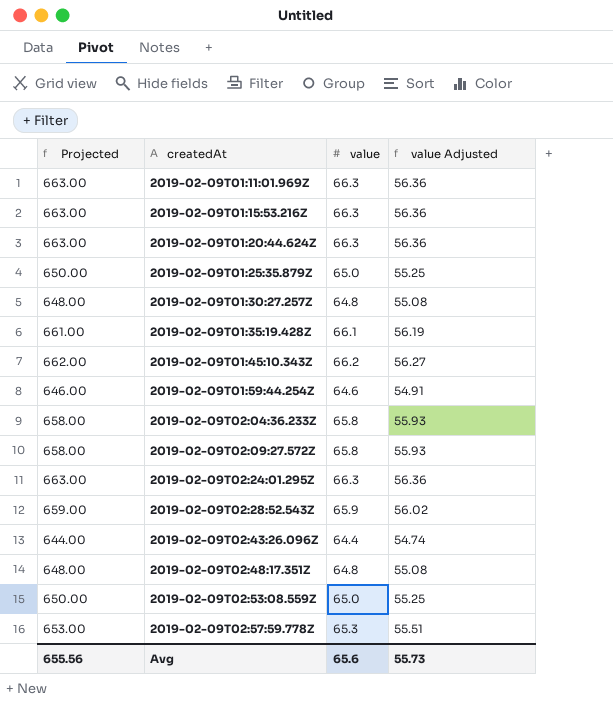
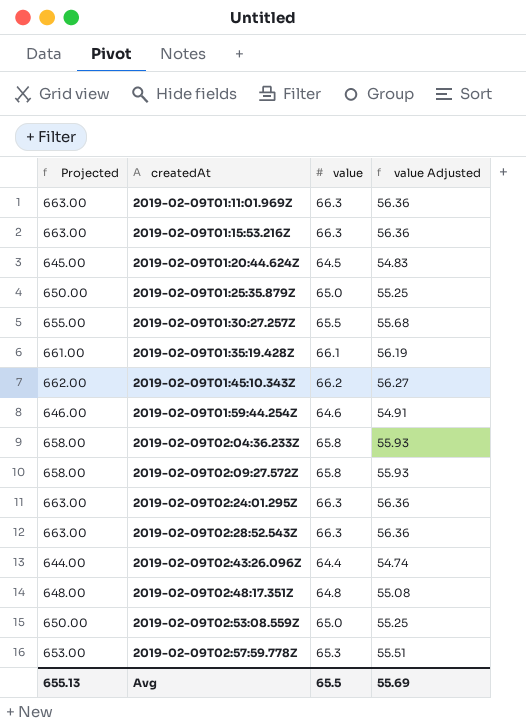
2019-02-09T01:20:44.624Z | Projected: 663.00 -> 645.00
2019-02-09T01:20:44.624Z | value: 66.3 -> 64.5
2019-02-09T01:20:44.624Z | value Adjusted: 56.36 -> 54.83
2019-02-09T01:30:27.257Z | Projected: 648.00 -> 655.00
2019-02-09T01:30:27.257Z | value: 64.8 -> 65.5
2019-02-09T01:30:27.257Z | value Adjusted: 55.08 -> 55.68
2019-02-09T02:28:52.543Z | Projected: 659.00 -> 663.00
2019-02-09T02:28:52.543Z | value: 65.9 -> 66.3
2019-02-09T02:28:52.543Z | value Adjusted: 56.02 -> 56.36
Avg | Projected: 655.56 -> 655.13
Avg | value: 65.6 -> 65.5
Avg | value Adjusted: 55.73 -> 55.69

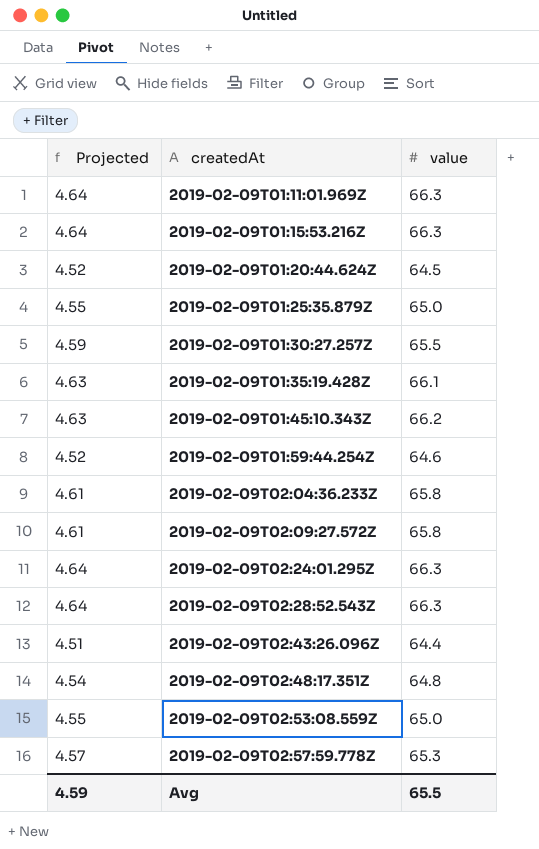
column value Adjusted | formula: [value] * 0.85 -> none
column Projected | formula: [value] * 10 -> [value] * 0.07
Avg | Projected: 655.13 -> 4.59

